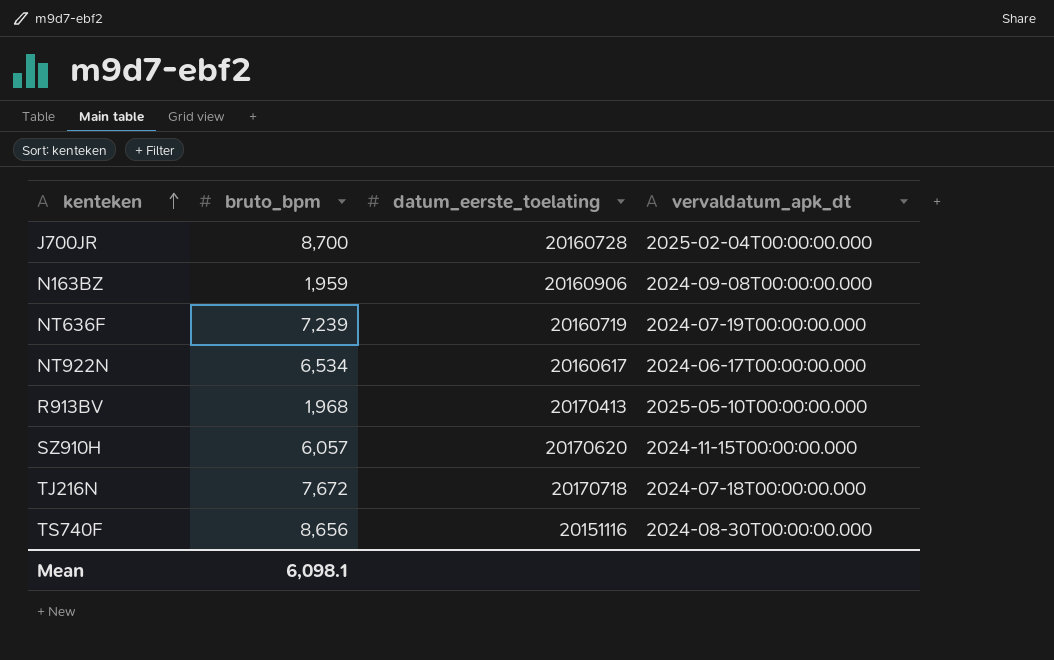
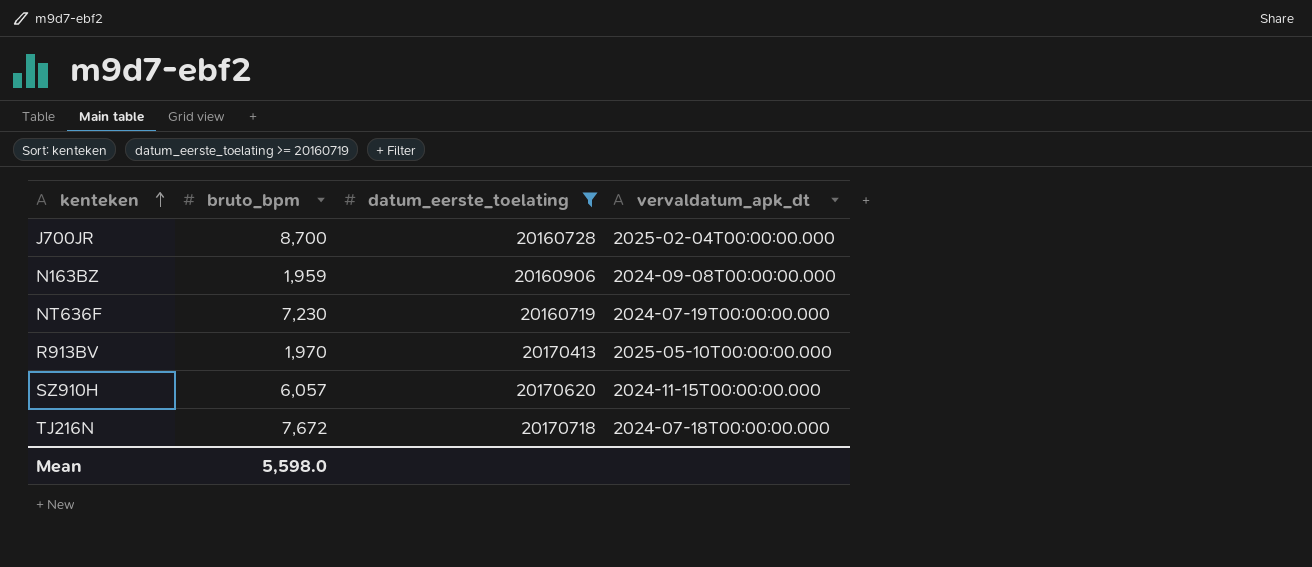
filter: none -> datum_eerste_toelating >= 20160719
NT636F | bruto_bpm: 7,239 -> 7,230
R913BV | bruto_bpm: 1,968 -> 1,970
Mean | bruto_bpm: 6,098.1 -> 5,598.0

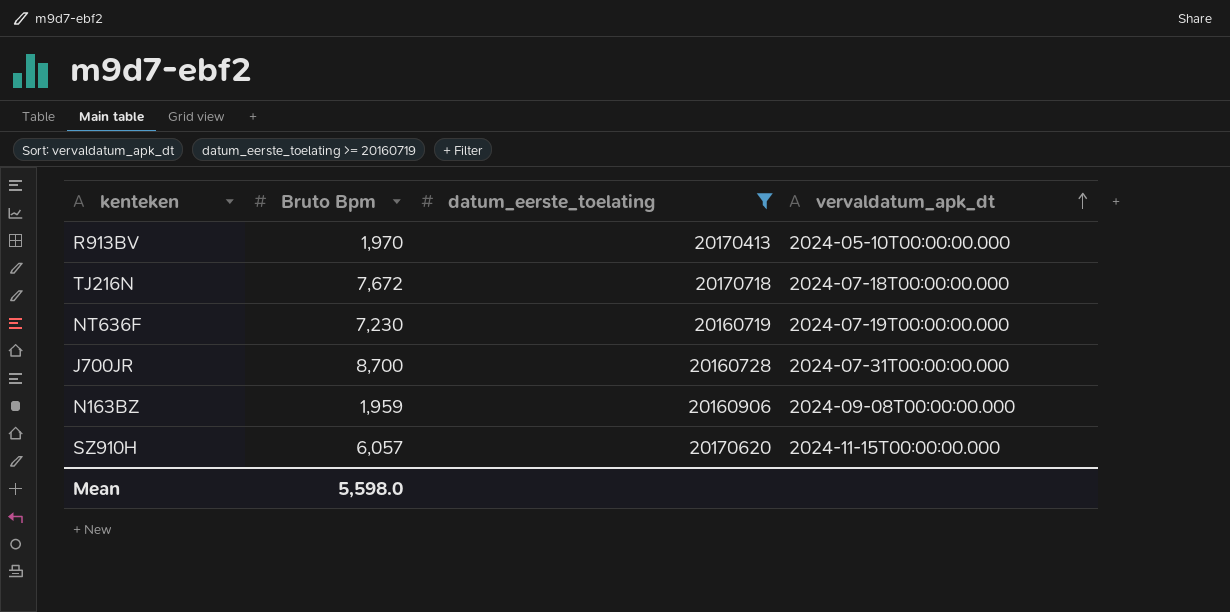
row order: kenteken ascending -> vervaldatum_apk_dt ascending
column name: bruto_bpm -> Bruto Bpm
R913BV | vervaldatum_apk_dt: 2025-05-10T00:00:00.000 -> 2024-05-10T00:00:00.000
J700JR | vervaldatum_apk_dt: 2025-02-04T00:00:00.000 -> 2024-07-31T00:00:00.000

